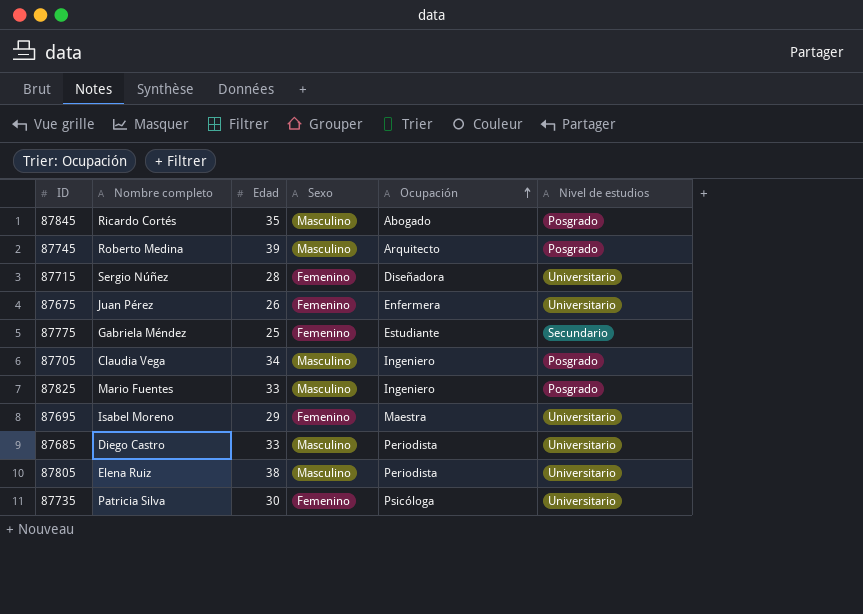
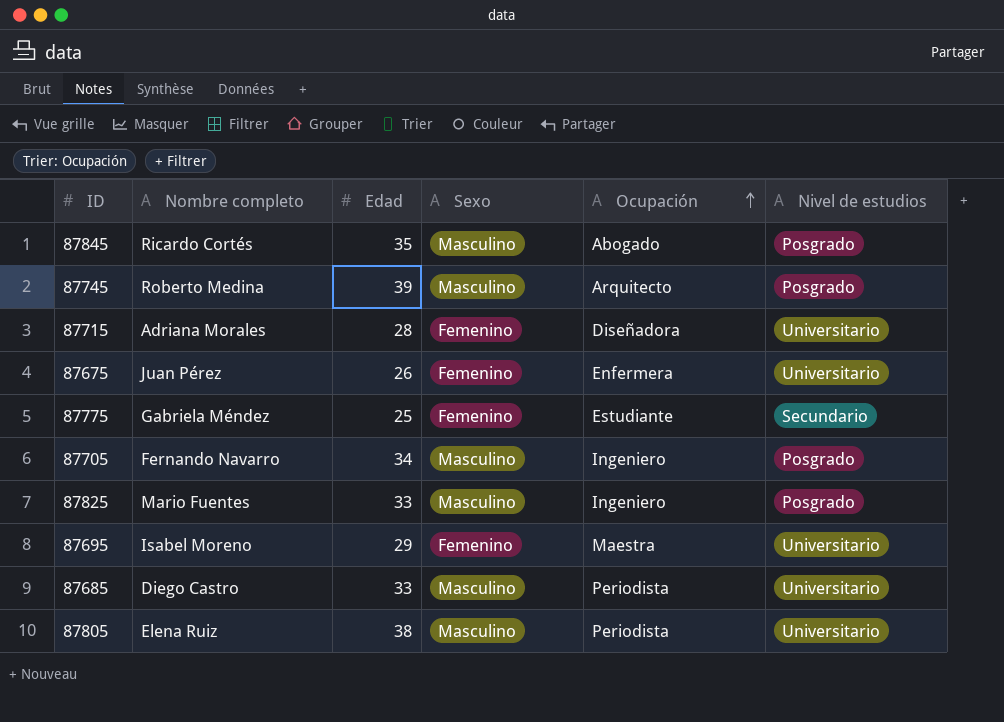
row 87735: Patricia Silva | 30 | Femenino | Psicóloga | Universitario -> none
87715 | Nombre completo: Sergio Núñez -> Adriana Morales
87705 | Nombre completo: Claudia Vega -> Fernando Navarro

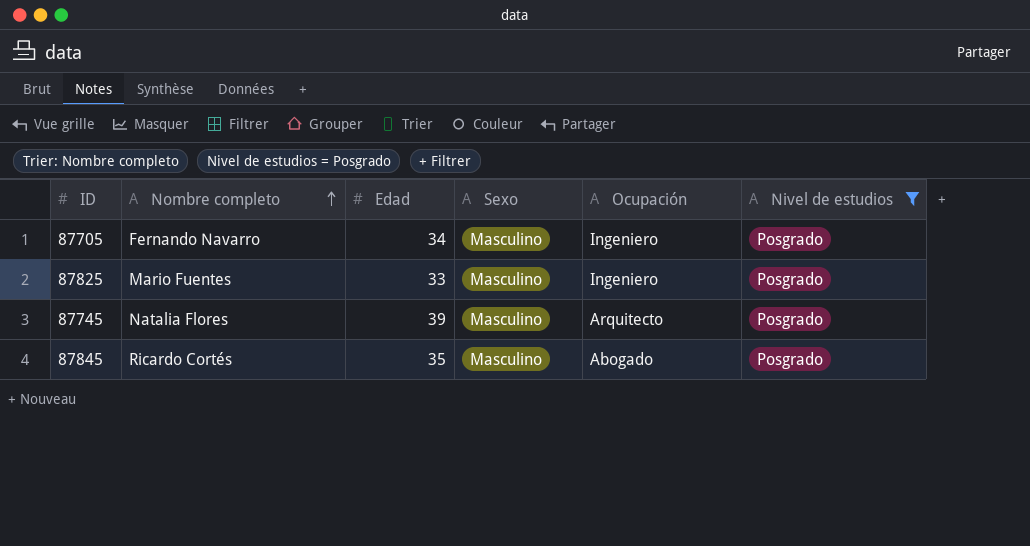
filter: none -> Nivel de estudios = Posgrado
row order: Ocupación ascending -> Nombre completo ascending
87745 | Nombre completo: Roberto Medina -> Natalia Flores

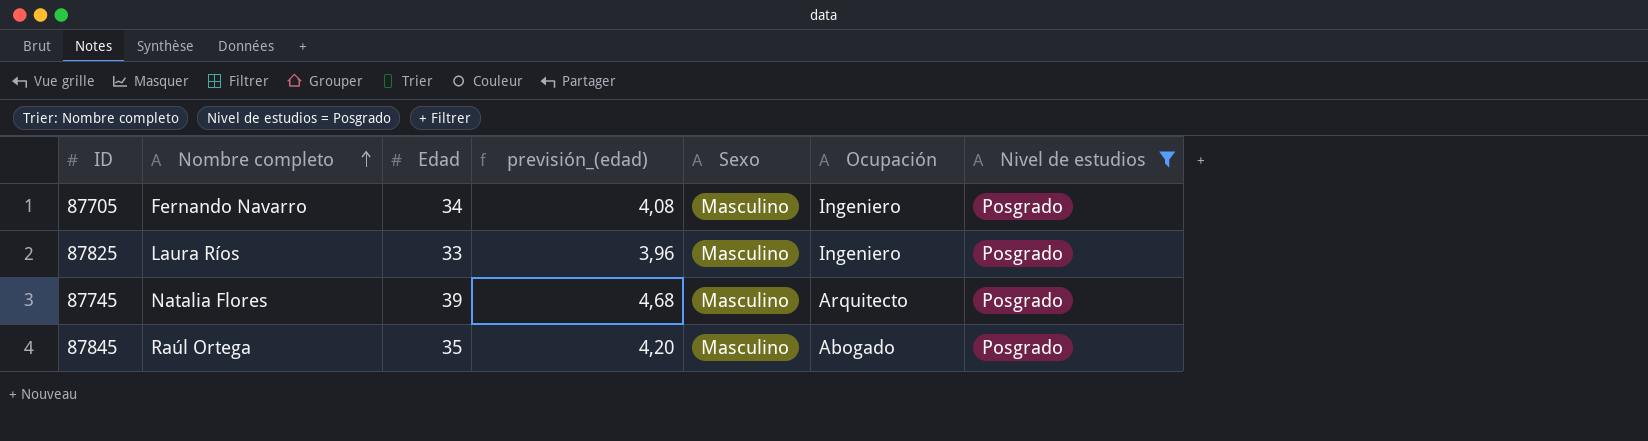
column previsión_(edad) | formula: none -> [Edad] * 0,12
87825 | Nombre completo: Mario Fuentes -> Laura Ríos
87845 | Nombre completo: Ricardo Cortés -> Raúl Ortega

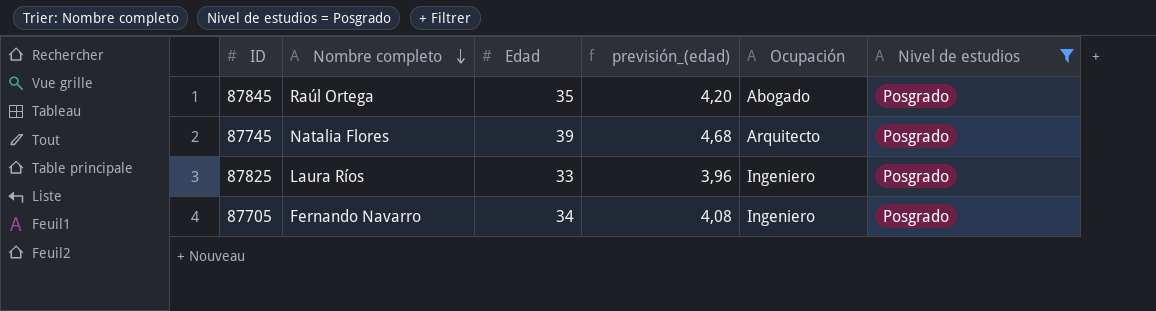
row order: Nombre completo ascending -> Nombre completo descending
column Sexo | position: 5 -> none

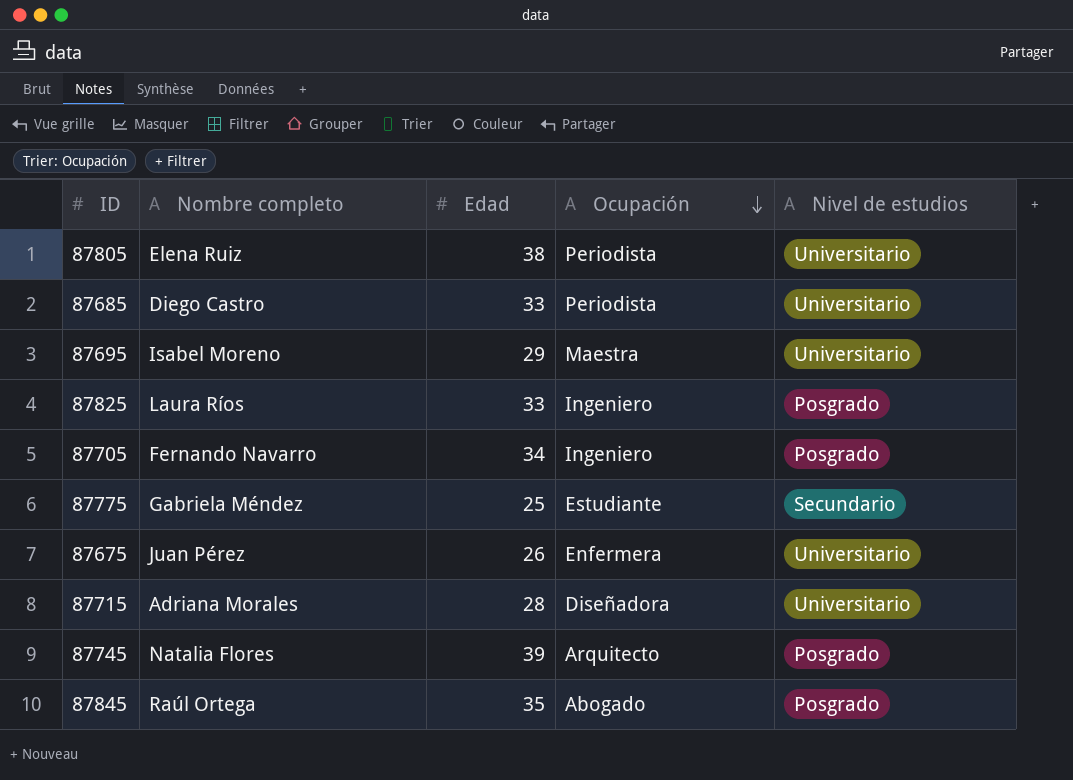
filter: Nivel de estudios = Posgrado -> none
row order: Nombre completo descending -> Ocupación descending
column previsión_(edad) | formula: [Edad] * 0,12 -> none

